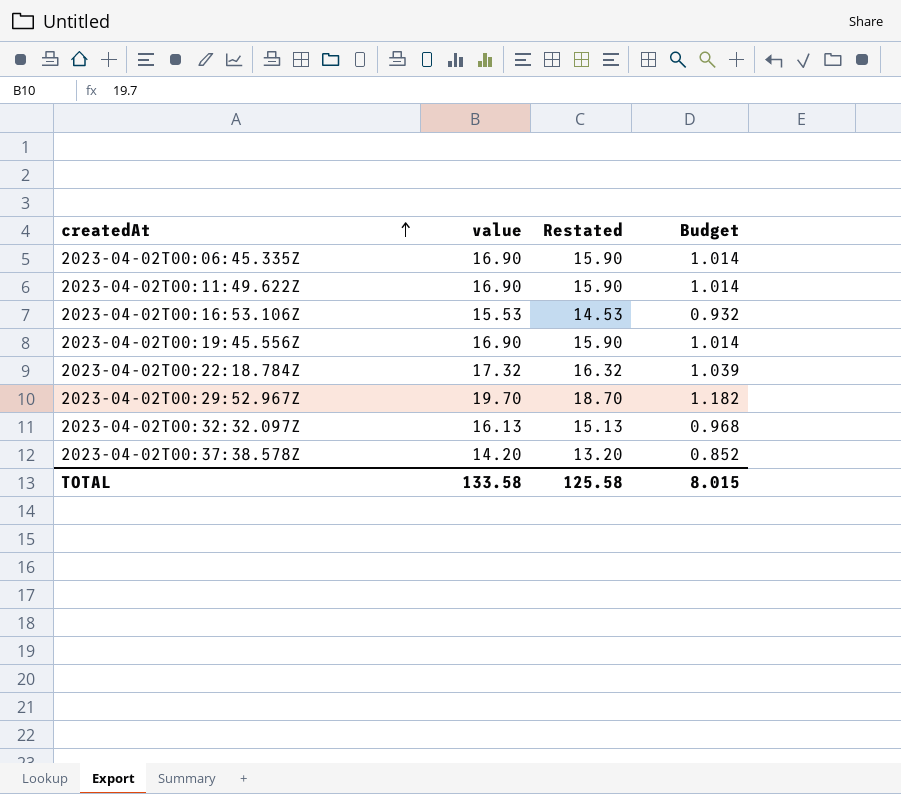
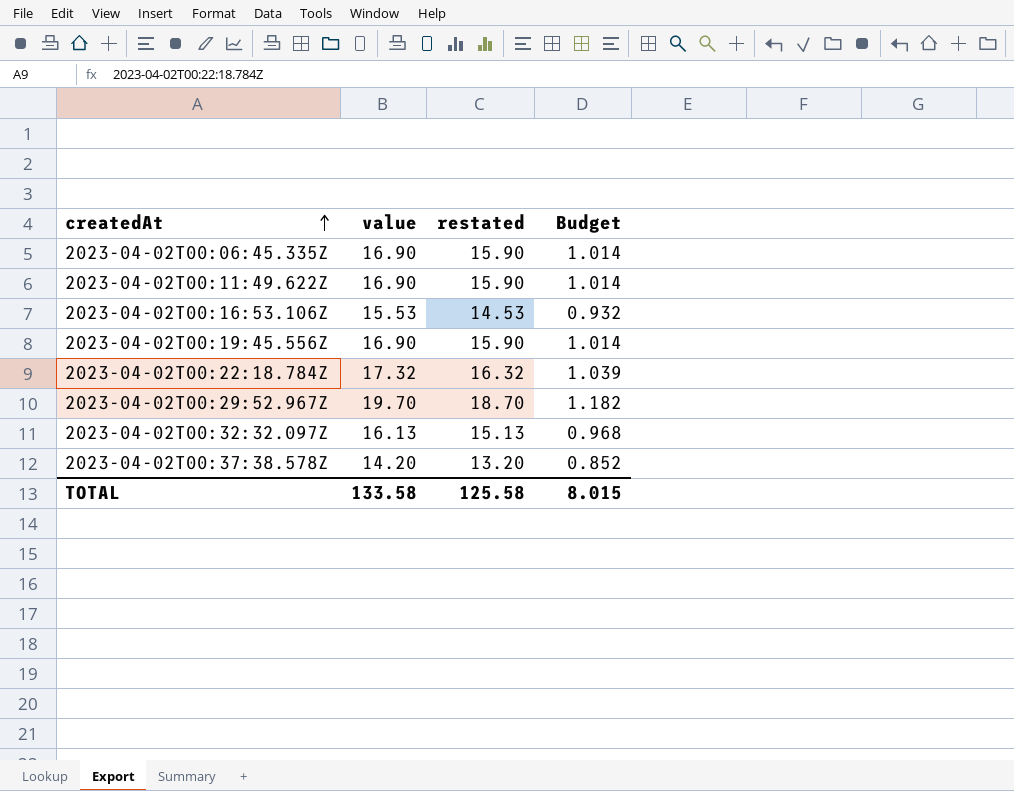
column name: Restated -> restated

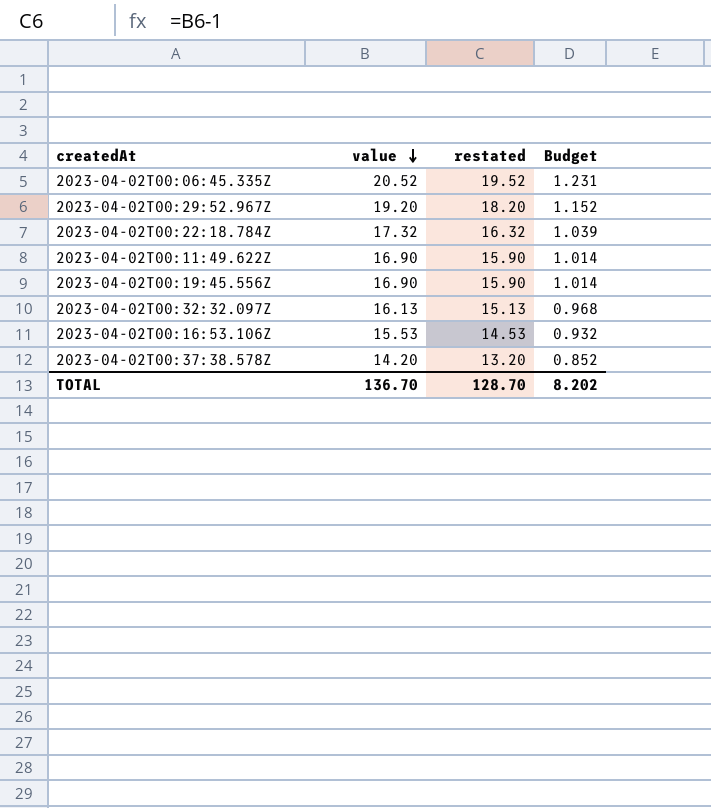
row order: createdAt ascending -> value descending
2023-04-02T00:06:45.335Z | value: 16.90 -> 20.52
2023-04-02T00:06:45.335Z | restated: 15.90 -> 19.52
2023-04-02T00:06:45.335Z | Budget: 1.014 -> 1.231
2023-04-02T00:29:52.967Z | value: 19.70 -> 19.20
2023-04-02T00:29:52.967Z | restated: 18.70 -> 18.20
2023-04-02T00:29:52.967Z | Budget: 1.182 -> 1.152
TOTAL | value: 133.58 -> 136.70
TOTAL | restated: 125.58 -> 128.70
TOTAL | Budget: 8.015 -> 8.202

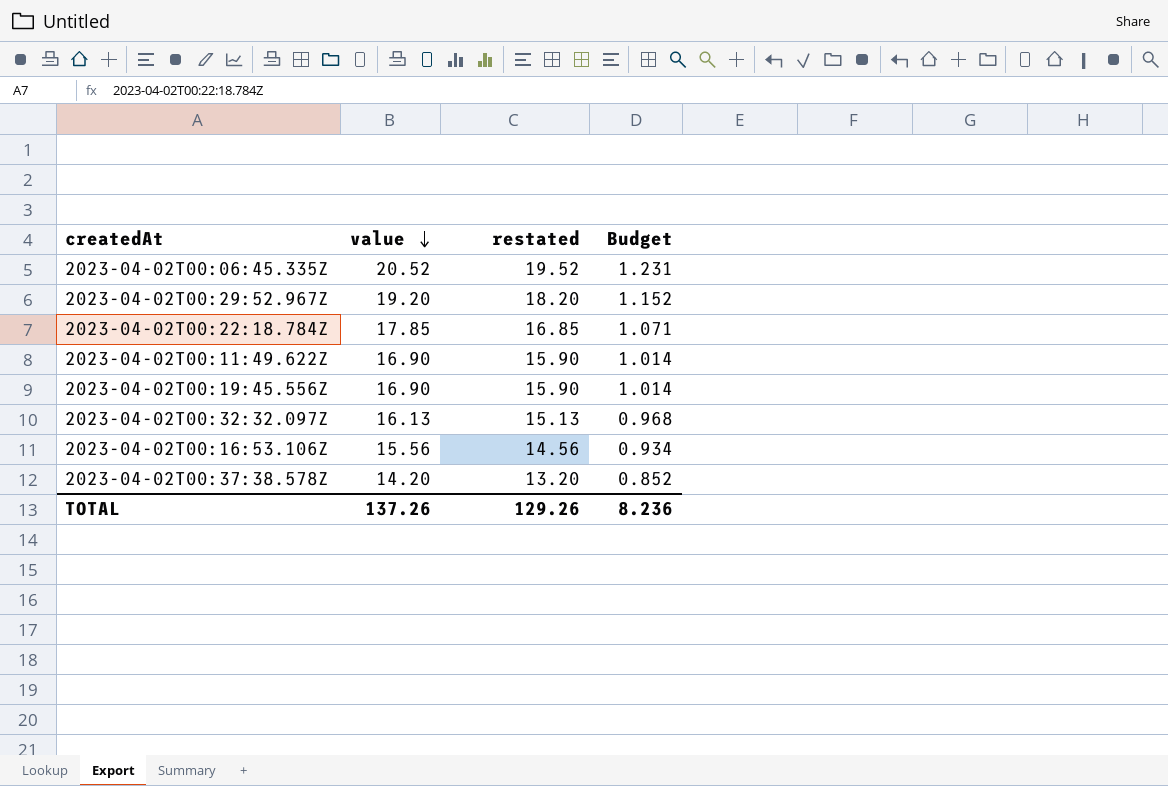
2023-04-02T00:22:18.784Z | value: 17.32 -> 17.85
2023-04-02T00:22:18.784Z | restated: 16.32 -> 16.85
2023-04-02T00:22:18.784Z | Budget: 1.039 -> 1.071
2023-04-02T00:16:53.106Z | value: 15.53 -> 15.56
2023-04-02T00:16:53.106Z | restated: 14.53 -> 14.56
2023-04-02T00:16:53.106Z | Budget: 0.932 -> 0.934
TOTAL | value: 136.70 -> 137.26
TOTAL | restated: 128.70 -> 129.26
TOTAL | Budget: 8.202 -> 8.236

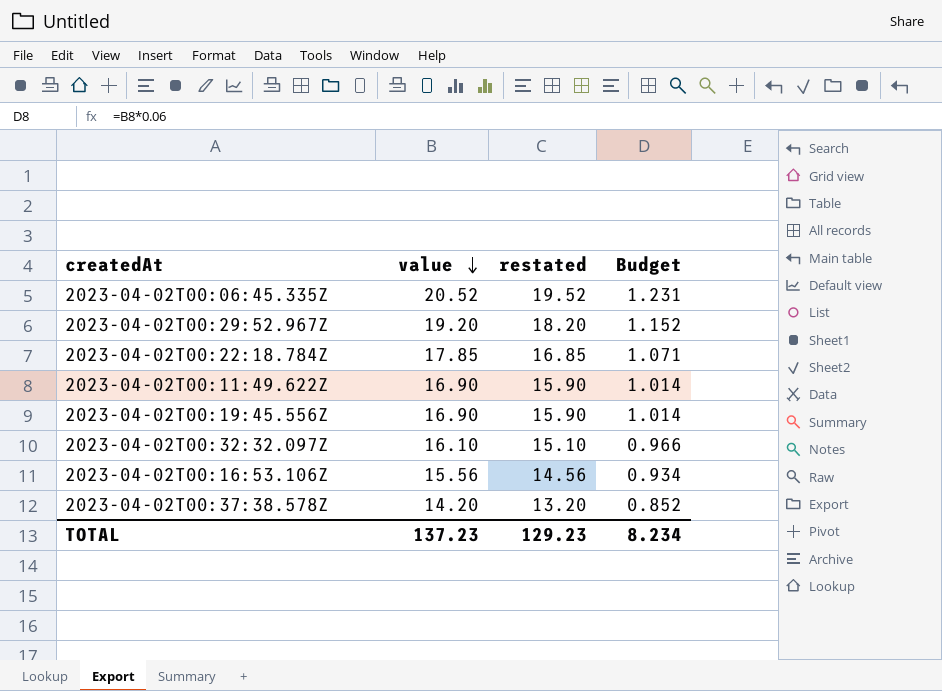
2023-04-02T00:32:32.097Z | value: 16.13 -> 16.10
2023-04-02T00:32:32.097Z | restated: 15.13 -> 15.10
2023-04-02T00:32:32.097Z | Budget: 0.968 -> 0.966
TOTAL | value: 137.26 -> 137.23
TOTAL | restated: 129.26 -> 129.23
TOTAL | Budget: 8.236 -> 8.234

